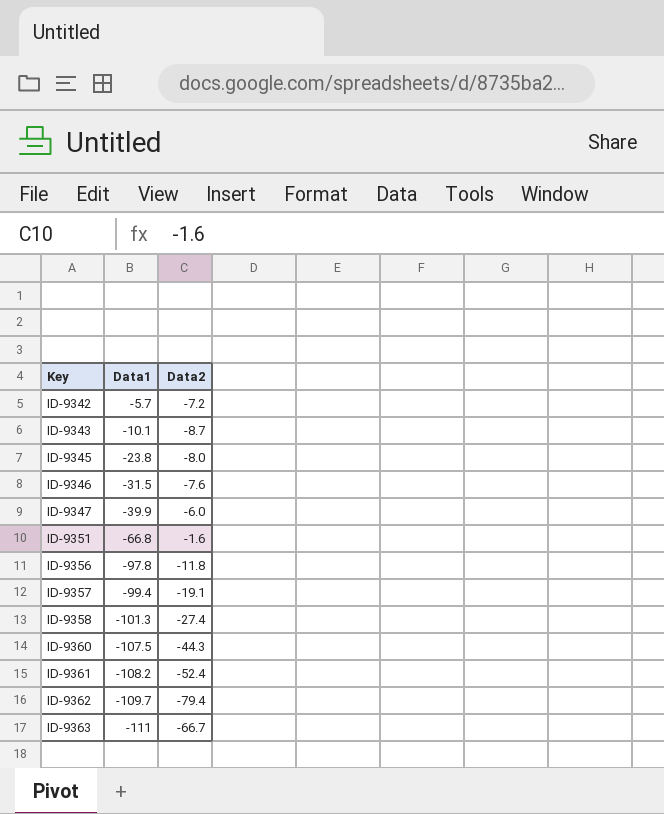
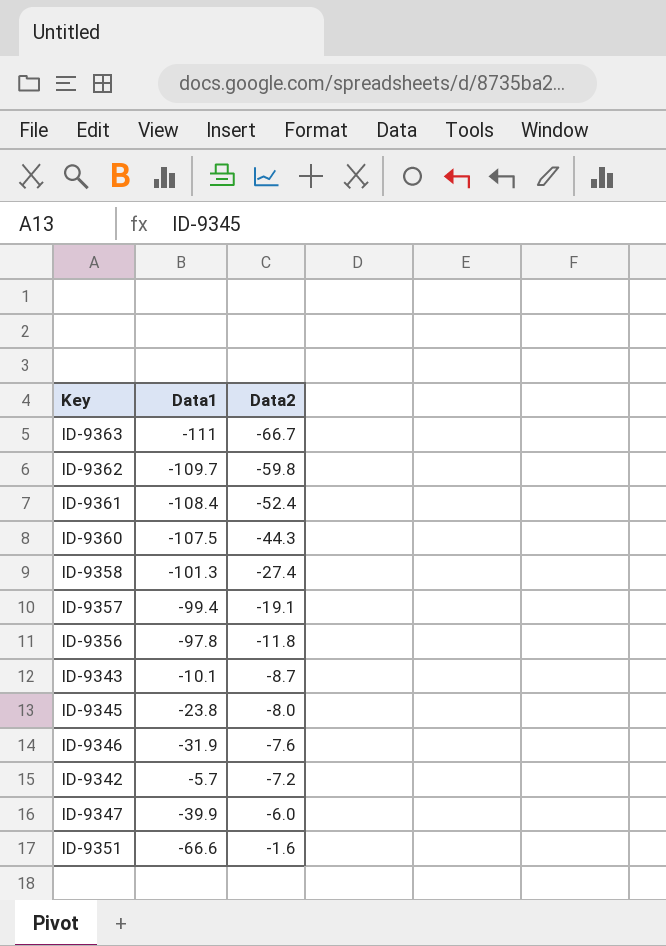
row order: Key ascending -> Data2 ascending
ID-9362 | Data2: -79.4 -> -59.8
ID-9361 | Data1: -108.2 -> -108.4
ID-9346 | Data1: -31.5 -> -31.9
ID-9351 | Data1: -66.8 -> -66.6

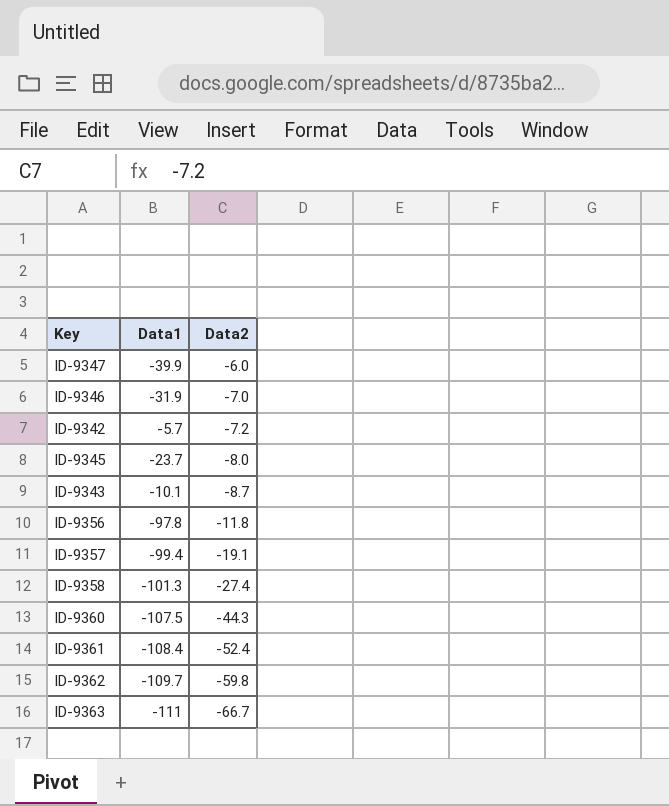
row order: Data2 ascending -> Data2 descending
row ID-9351: -66.6 | -1.6 -> none
ID-9346 | Data2: -7.6 -> -7.0
ID-9345 | Data1: -23.8 -> -23.7

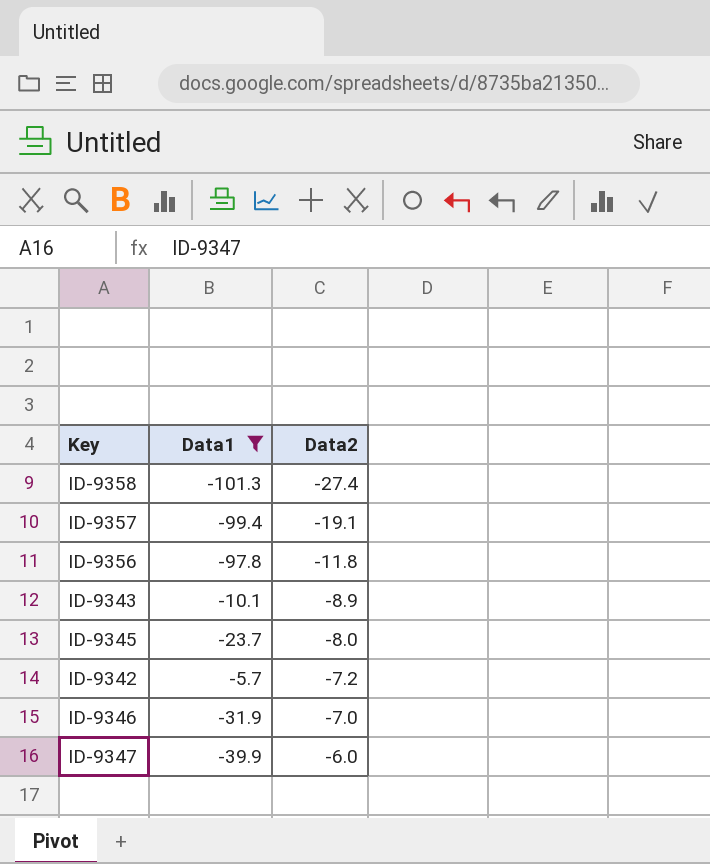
filter: none -> Data1 >= -101.3
row order: Data2 descending -> Data2 ascending
ID-9343 | Data2: -8.7 -> -8.9

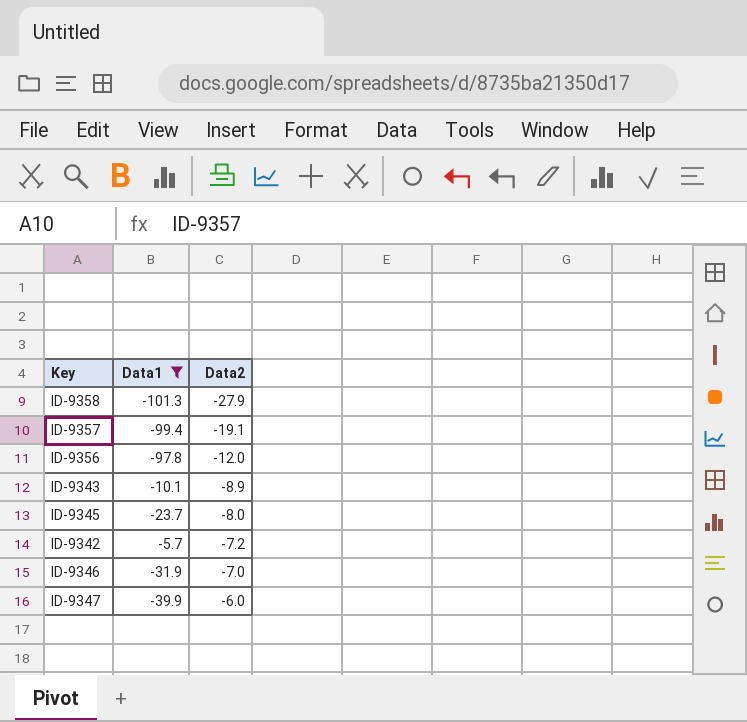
ID-9358 | Data2: -27.4 -> -27.9
ID-9356 | Data2: -11.8 -> -12.0

